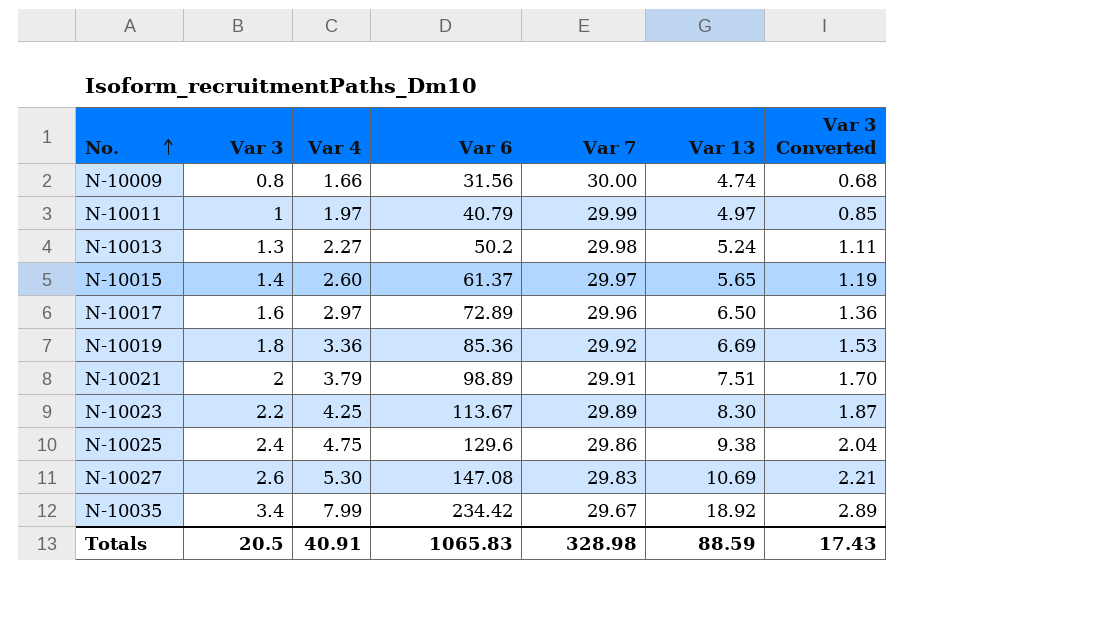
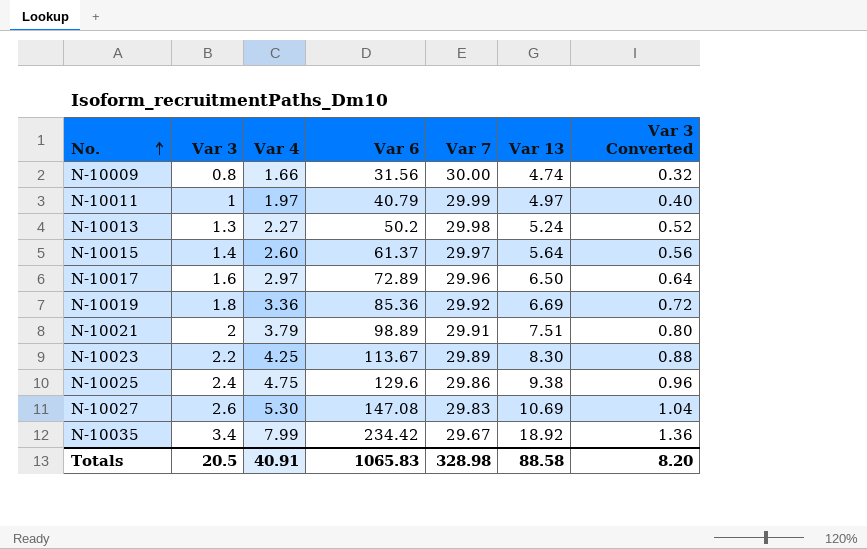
column Var 3 Converted | formula: [Var 3] * 0.85 -> [Var 3] * 0.4
N-10015 | Var 13: 5.65 -> 5.64
Totals | Var 13: 88.59 -> 88.58
Totals | Var 3 Converted: 17.43 -> 8.20

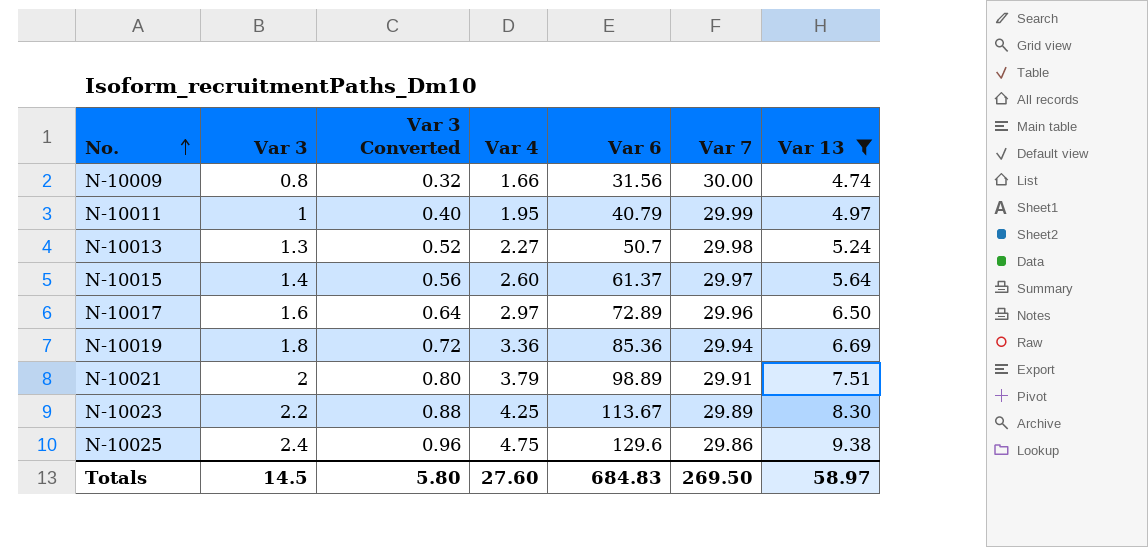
filter: none -> Var 13 <= 9.38
column Var 3 Converted | position: 7 -> 3
N-10011 | Var 4: 1.97 -> 1.95
N-10013 | Var 6: 50.2 -> 50.7
N-10019 | Var 7: 29.92 -> 29.94
Totals | Var 3: 20.5 -> 14.5
Totals | Var 3 Converted: 8.20 -> 5.80
Totals | Var 4: 40.91 -> 27.60
Totals | Var 6: 1065.83 -> 684.83
Totals | Var 7: 328.98 -> 269.50
Totals | Var 13: 88.58 -> 58.97

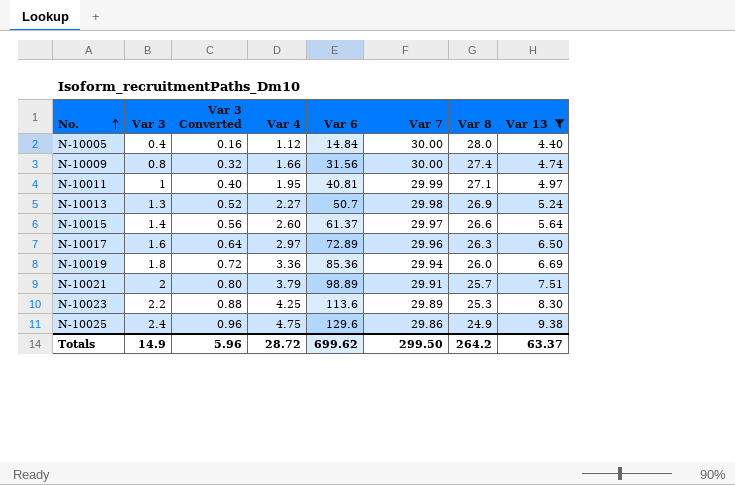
column Var 8 | position: none -> 7
row N-10005: none -> 0.4 | 0.16 | 1.12 | 14.84 | 30.00 | 28.0 | 4.40
N-10011 | Var 6: 40.79 -> 40.81
N-10023 | Var 6: 113.67 -> 113.6
Totals | Var 3: 14.5 -> 14.9
Totals | Var 3 Converted: 5.80 -> 5.96
Totals | Var 4: 27.60 -> 28.72
Totals | Var 6: 684.83 -> 699.62
Totals | Var 7: 269.50 -> 299.50
Totals | Var 13: 58.97 -> 63.37

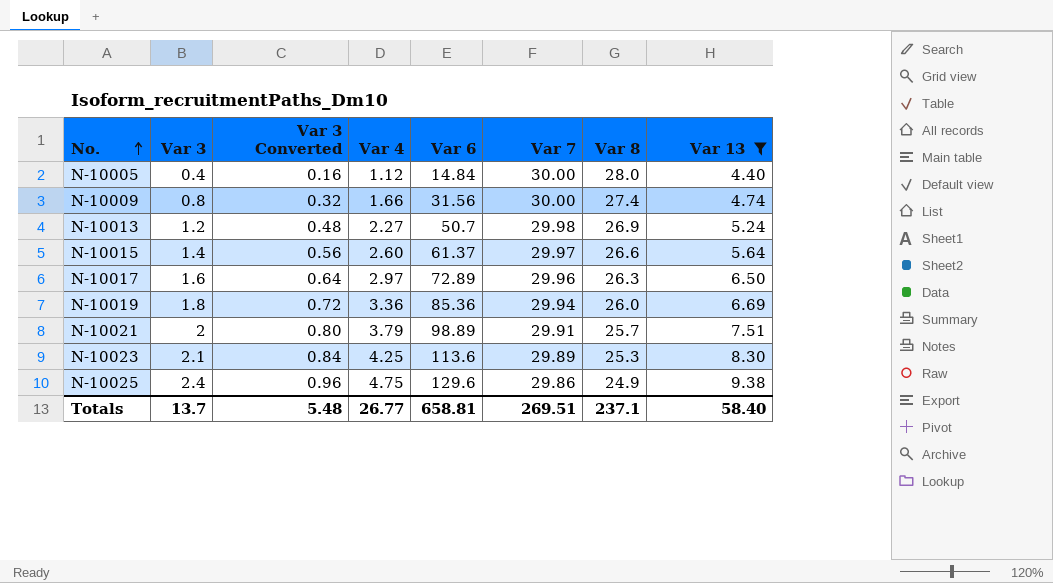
row N-10011: 1 | 0.40 | 1.95 | 40.81 | 29.99 | 27.1 | 4.97 -> none
N-10013 | Var 3: 1.3 -> 1.2
N-10013 | Var 3 Converted: 0.52 -> 0.48
N-10023 | Var 3: 2.2 -> 2.1
N-10023 | Var 3 Converted: 0.88 -> 0.84
Totals | Var 3: 14.9 -> 13.7
Totals | Var 3 Converted: 5.96 -> 5.48
Totals | Var 4: 28.72 -> 26.77
Totals | Var 6: 699.62 -> 658.81
Totals | Var 7: 299.50 -> 269.51
Totals | Var 8: 264.2 -> 237.1
Totals | Var 13: 63.37 -> 58.40

